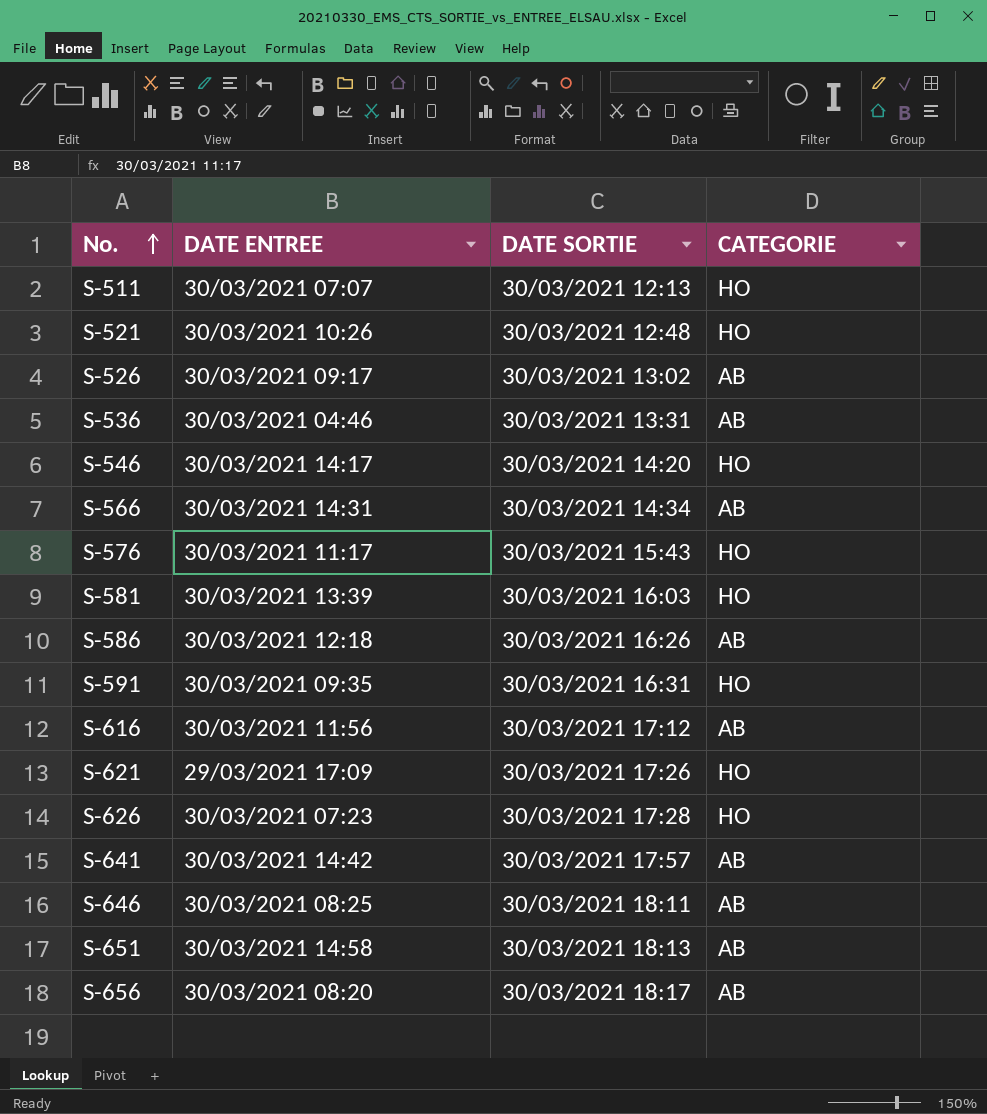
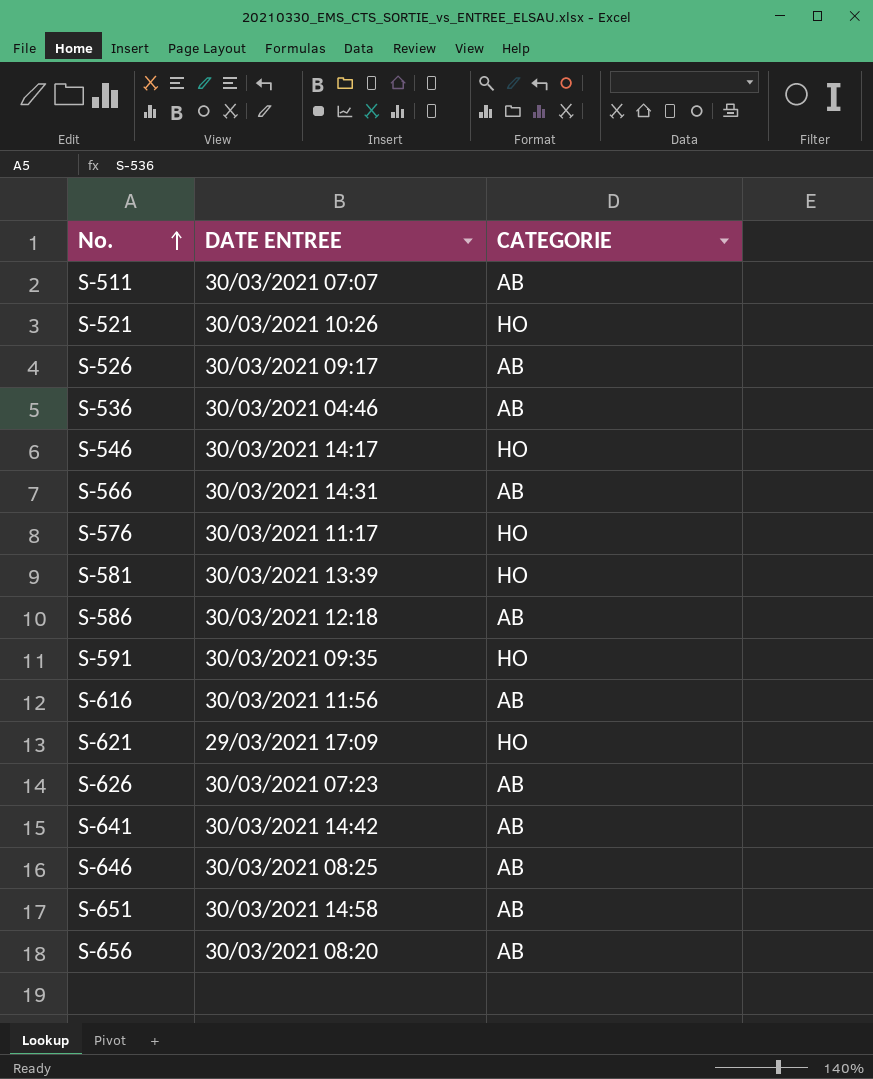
column DATE SORTIE | position: 3 -> none
S-511 | CATEGORIE: HO -> AB
S-626 | CATEGORIE: HO -> AB

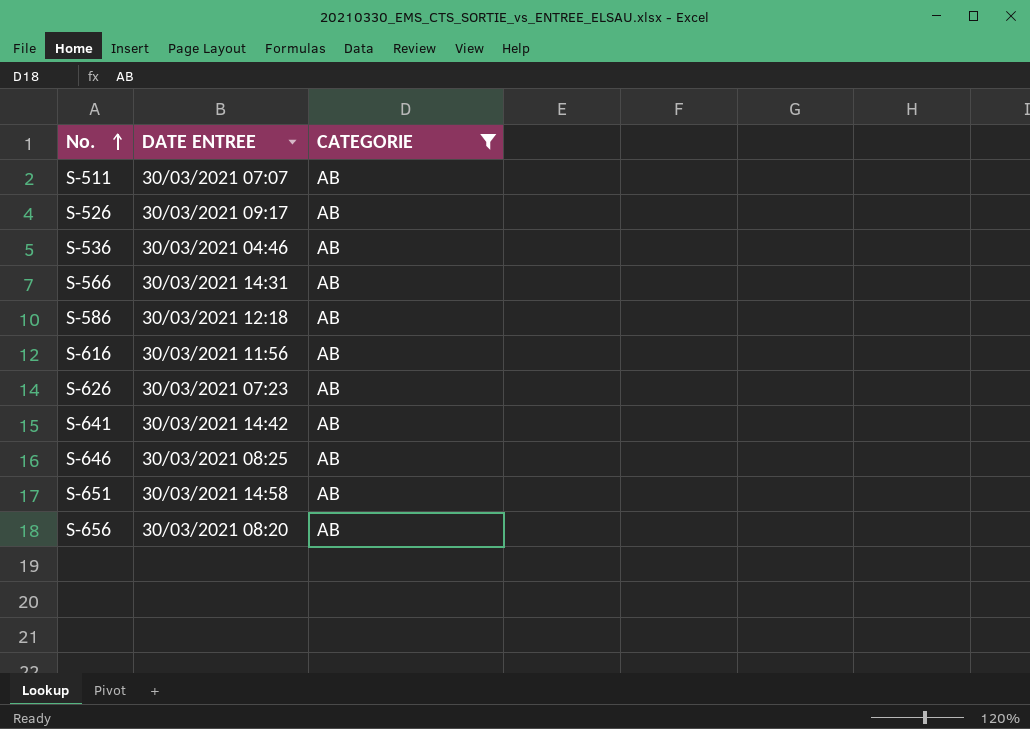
filter: none -> CATEGORIE = AB

